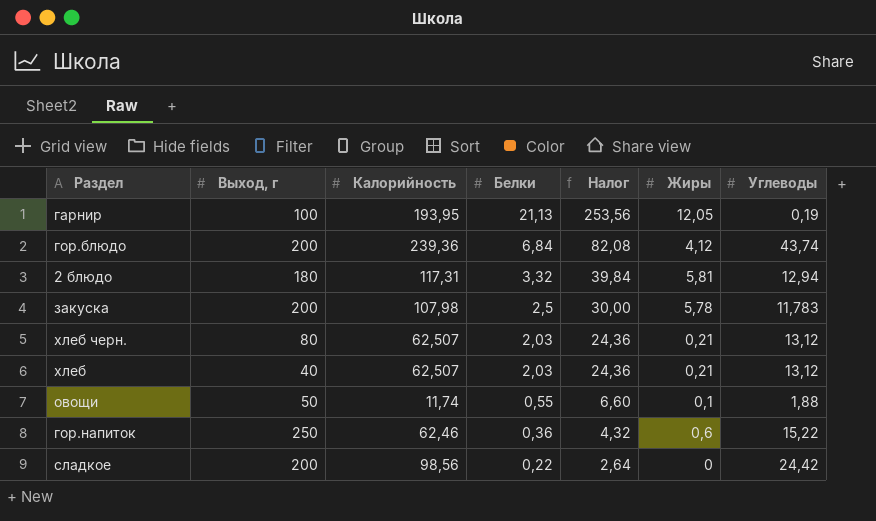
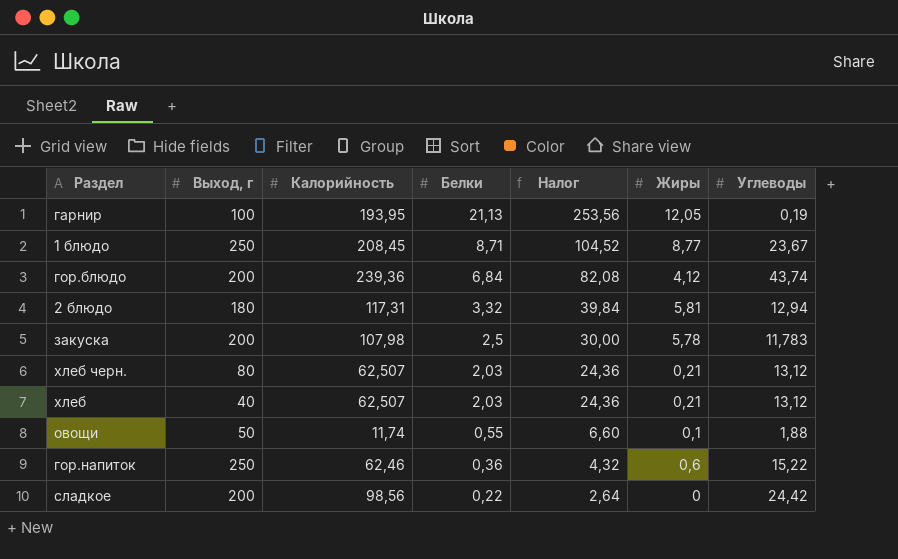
row 1 блюдо: none -> 250 | 208,45 | 8,71 | 104,52 | 8,77 | 23,67

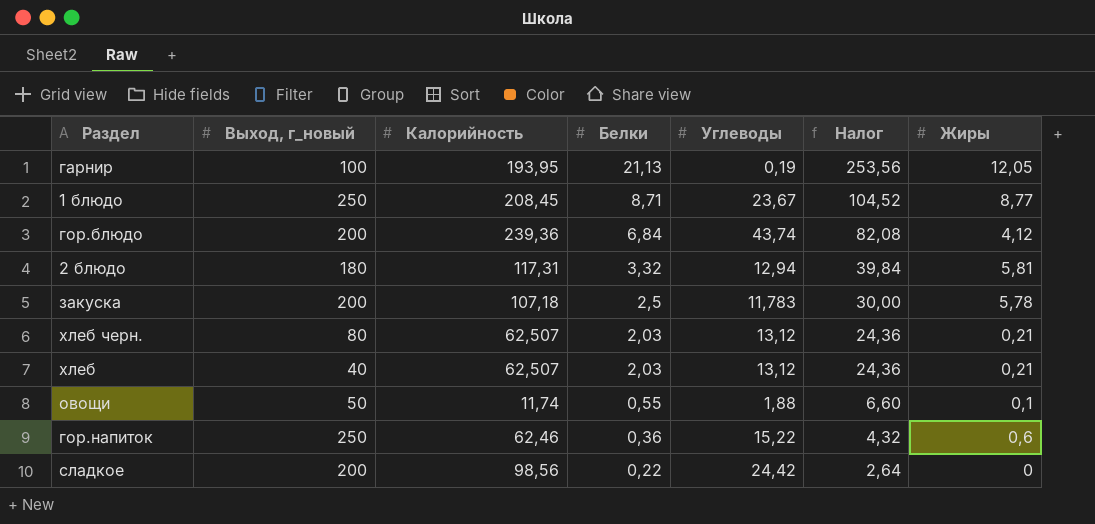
column name: Выход, г -> Выход, г_новый
column Углеводы | position: 7 -> 5
закуска | Калорийность: 107,98 -> 107,18

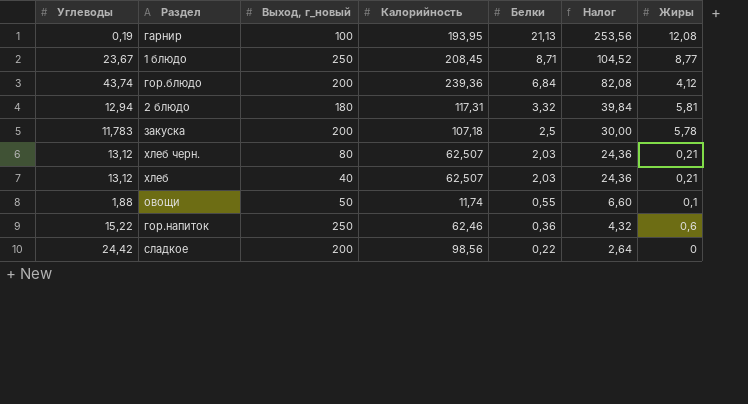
column Углеводы | position: 5 -> 1
гарнир | Жиры: 12,05 -> 12,08

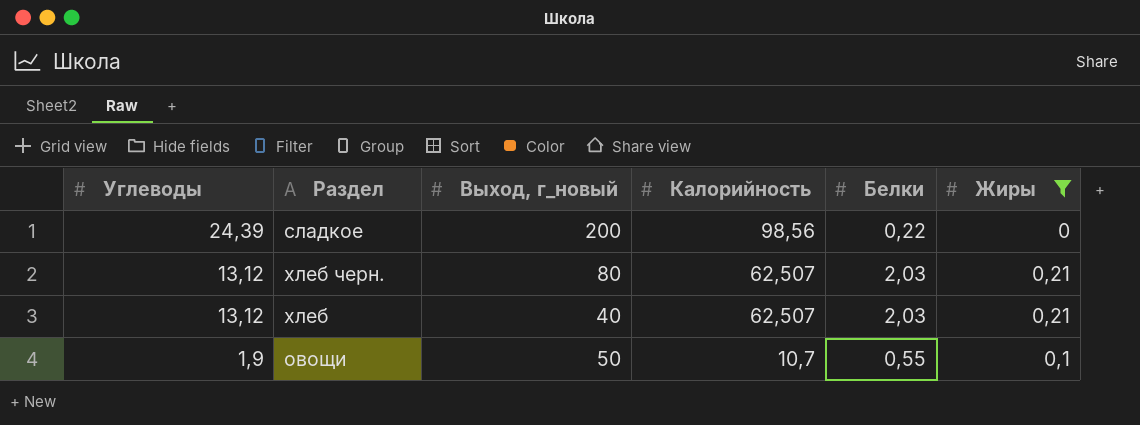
filter: none -> Жиры <= 0,21
row order: Белки descending -> Углеводы descending
column Налог | formula: [Белки] * 12 -> none
сладкое | Углеводы: 24,42 -> 24,39
овощи | Углеводы: 1,88 -> 1,9
овощи | Калорийность: 11,74 -> 10,7

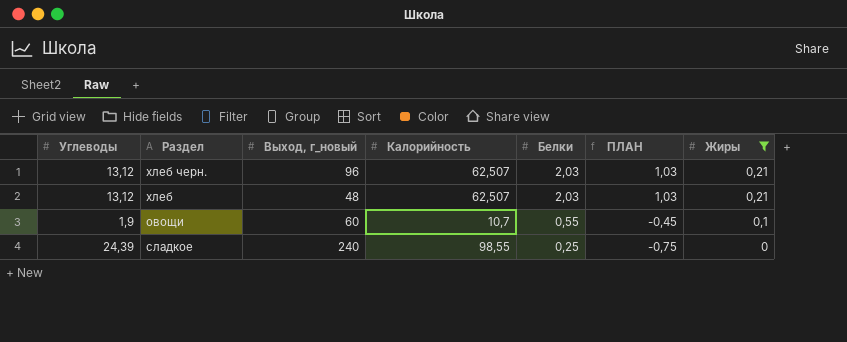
row order: Углеводы descending -> Белки descending
column ПЛАН | formula: none -> [Белки] - 1
хлеб черн. | Выход, г_новый: 80 -> 96
хлеб | Выход, г_новый: 40 -> 48
овощи | Выход, г_новый: 50 -> 60
сладкое | Выход, г_новый: 200 -> 240
сладкое | Калорийность: 98,56 -> 98,55
сладкое | Белки: 0,22 -> 0,25

